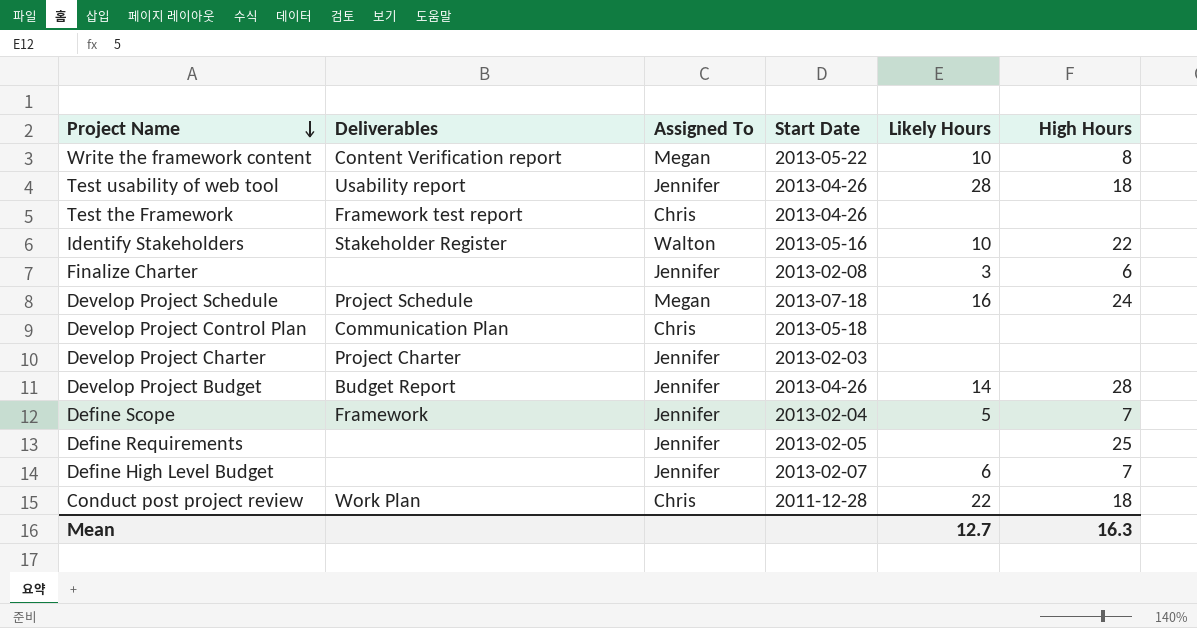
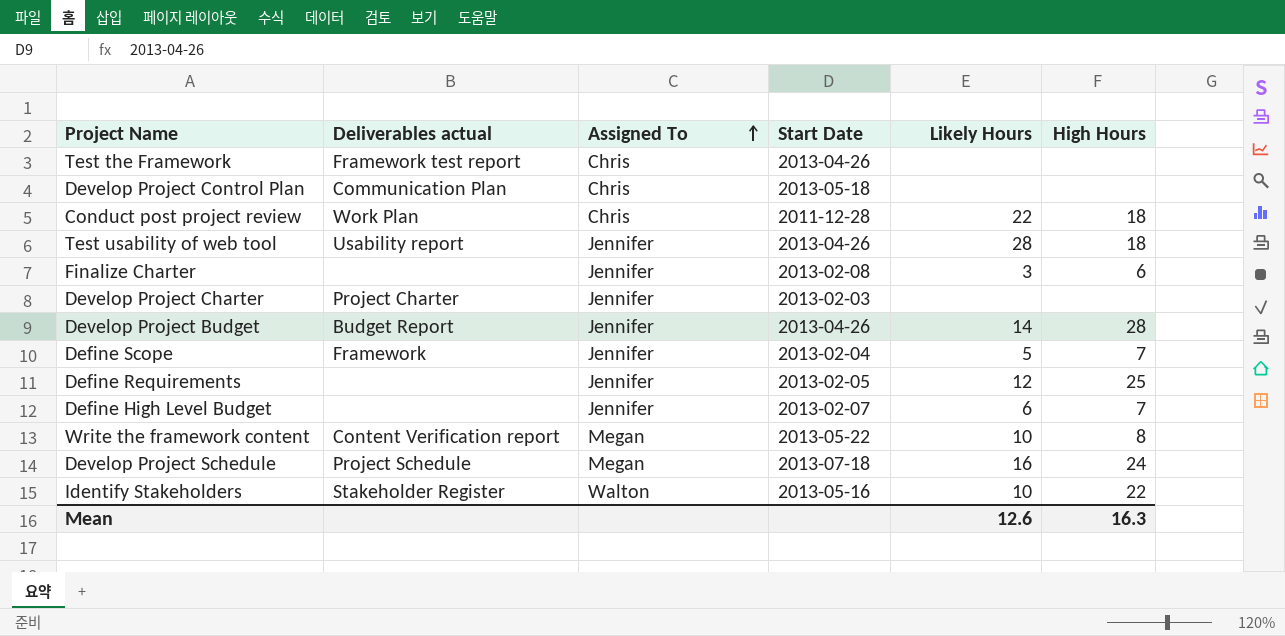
row order: Project Name descending -> Assigned To ascending
column name: Deliverables -> Deliverables actual
Define Requirements | Likely Hours: none -> 12
Mean | Likely Hours: 12.7 -> 12.6

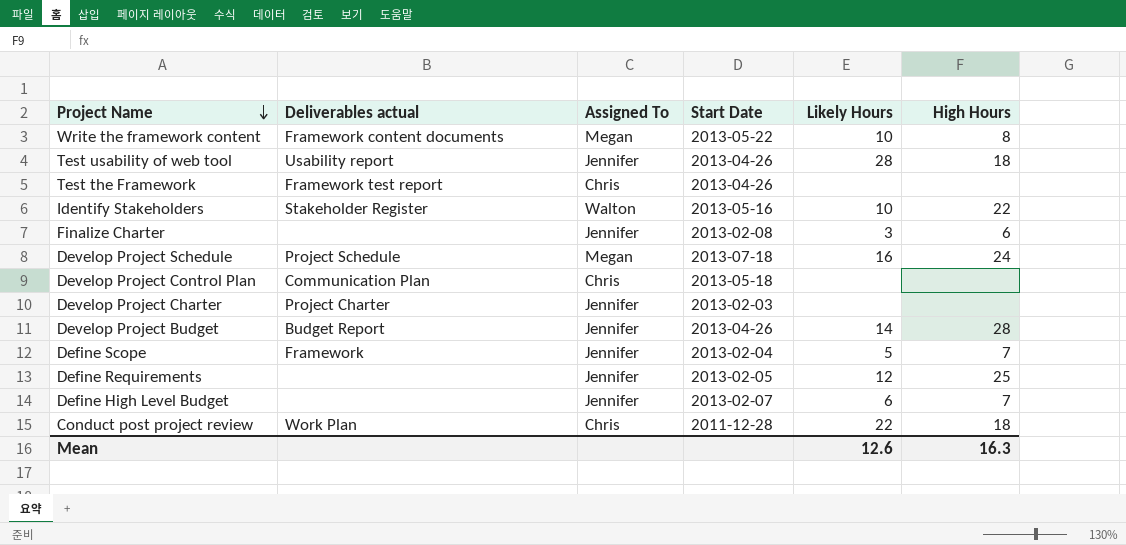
row order: Assigned To ascending -> Project Name descending
Write the framework content | Deliverables actual: Content Verification report -> Framework content documents

